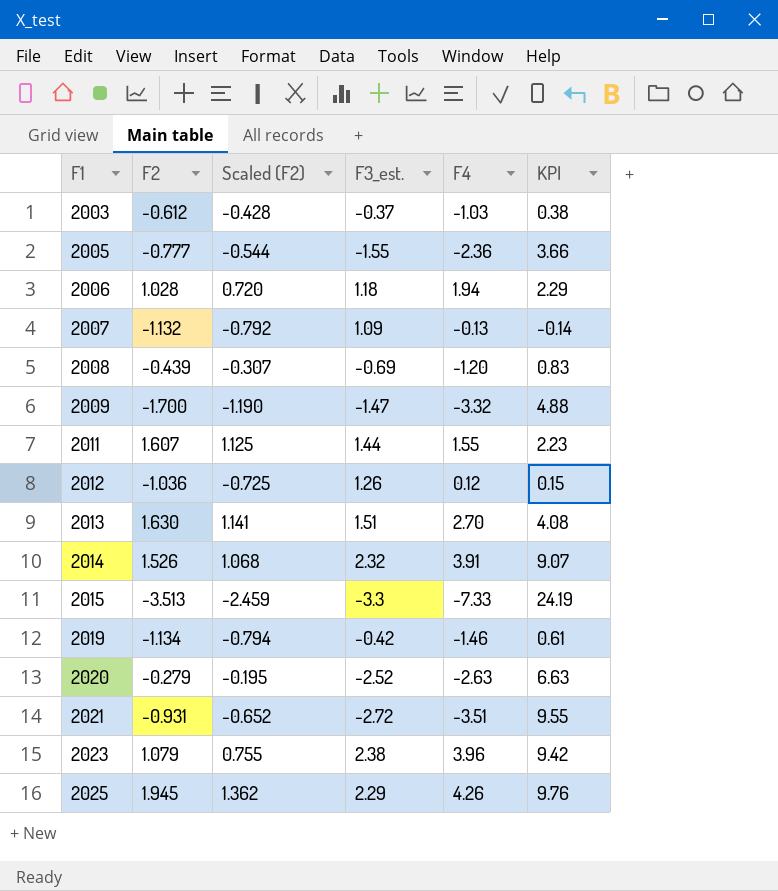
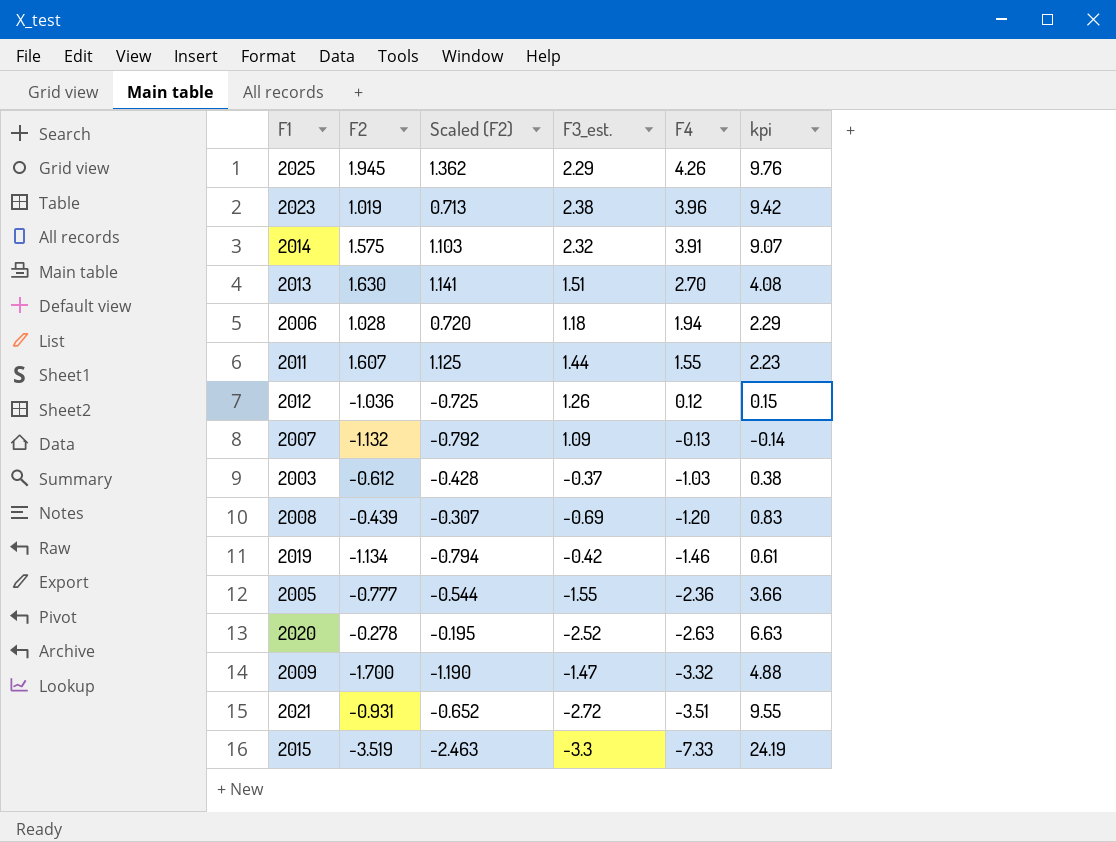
row order: F1 ascending -> F4 descending
column name: KPI -> kpi
2023 | F2: 1.079 -> 1.019
2023 | Scaled (F2): 0.755 -> 0.713
2014 | F2: 1.526 -> 1.575
2014 | Scaled (F2): 1.068 -> 1.103
2020 | F2: -0.279 -> -0.278
2015 | F2: -3.513 -> -3.519
2015 | Scaled (F2): -2.459 -> -2.463

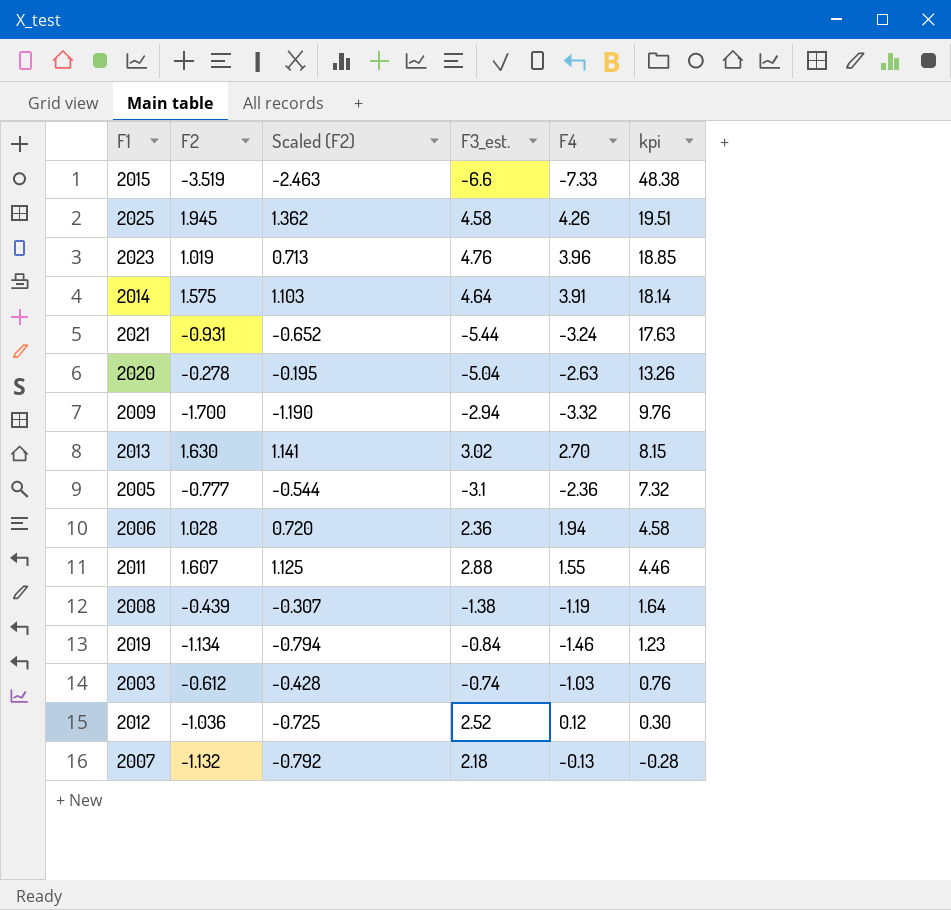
row order: F4 descending -> kpi descending
2015 | F3_est.: -3.3 -> -6.6
2015 | kpi: 24.19 -> 48.38
2025 | F3_est.: 2.29 -> 4.58
2025 | kpi: 9.76 -> 19.51
2023 | F3_est.: 2.38 -> 4.76
2023 | kpi: 9.42 -> 18.85
2014 | F3_est.: 2.32 -> 4.64
2014 | kpi: 9.07 -> 18.14
2021 | F3_est.: -2.72 -> -5.44
2021 | F4: -3.51 -> -3.24
2021 | kpi: 9.55 -> 17.63
2020 | F3_est.: -2.52 -> -5.04
2020 | kpi: 6.63 -> 13.26
2009 | F3_est.: -1.47 -> -2.94
2009 | kpi: 4.88 -> 9.76
2013 | F3_est.: 1.51 -> 3.02
2013 | kpi: 4.08 -> 8.15
2005 | F3_est.: -1.55 -> -3.1
2005 | kpi: 3.66 -> 7.32
2006 | F3_est.: 1.18 -> 2.36
2006 | kpi: 2.29 -> 4.58
2011 | F3_est.: 1.44 -> 2.88
2011 | kpi: 2.23 -> 4.46
2008 | F3_est.: -0.69 -> -1.38
2008 | F4: -1.20 -> -1.19
2008 | kpi: 0.83 -> 1.64
2019 | F3_est.: -0.42 -> -0.84
2019 | kpi: 0.61 -> 1.23
2003 | F3_est.: -0.37 -> -0.74
2003 | kpi: 0.38 -> 0.76
2012 | F3_est.: 1.26 -> 2.52
2012 | kpi: 0.15 -> 0.30
2007 | F3_est.: 1.09 -> 2.18
2007 | kpi: -0.14 -> -0.28

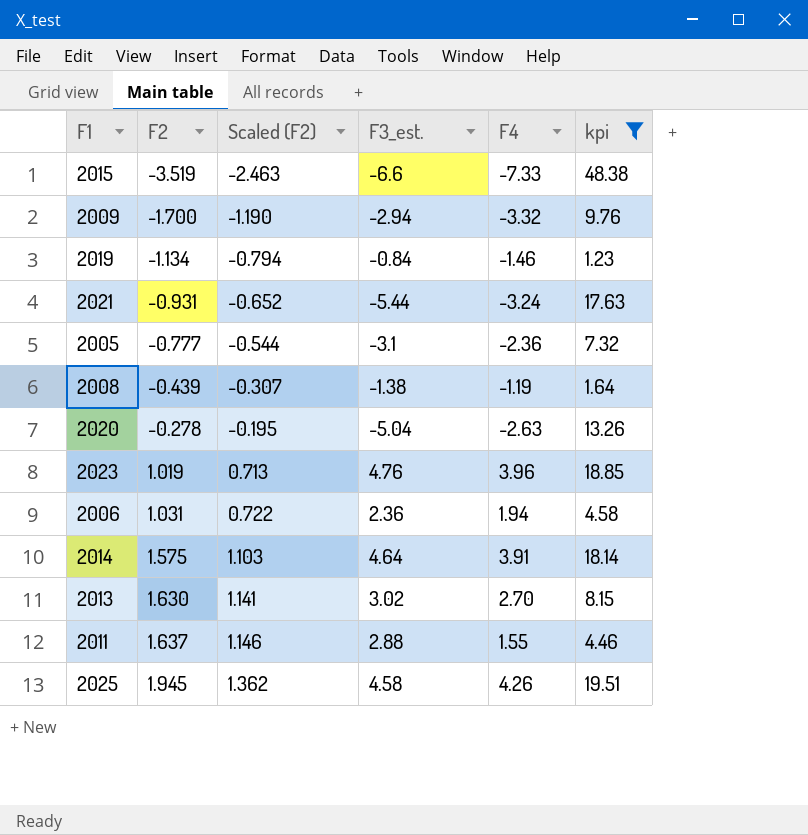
filter: none -> kpi >= 1.23
row order: kpi descending -> F2 ascending
2006 | F2: 1.028 -> 1.031
2006 | Scaled (F2): 0.720 -> 0.722
2011 | F2: 1.607 -> 1.637
2011 | Scaled (F2): 1.125 -> 1.146

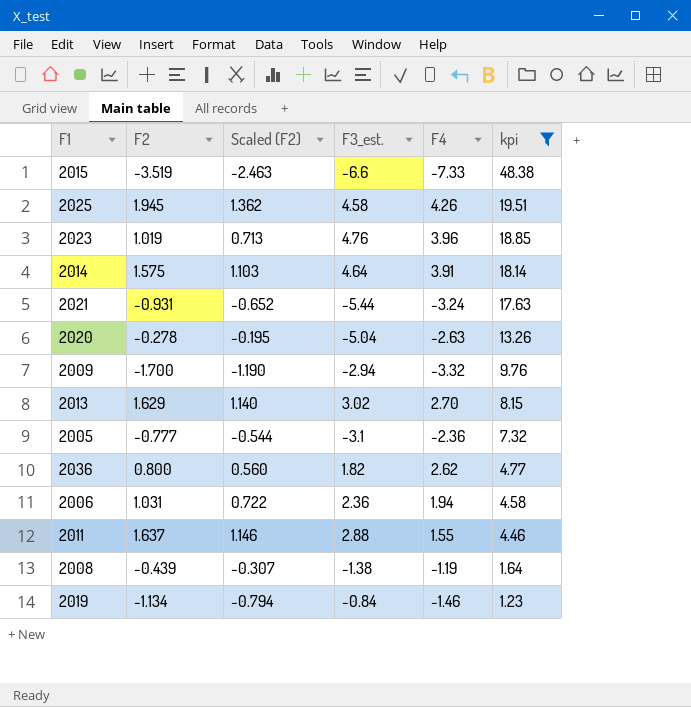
row order: F2 ascending -> kpi descending
2013 | F2: 1.630 -> 1.629
2013 | Scaled (F2): 1.141 -> 1.140
row 2036: none -> 0.800 | 0.560 | 1.82 | 2.62 | 4.77

